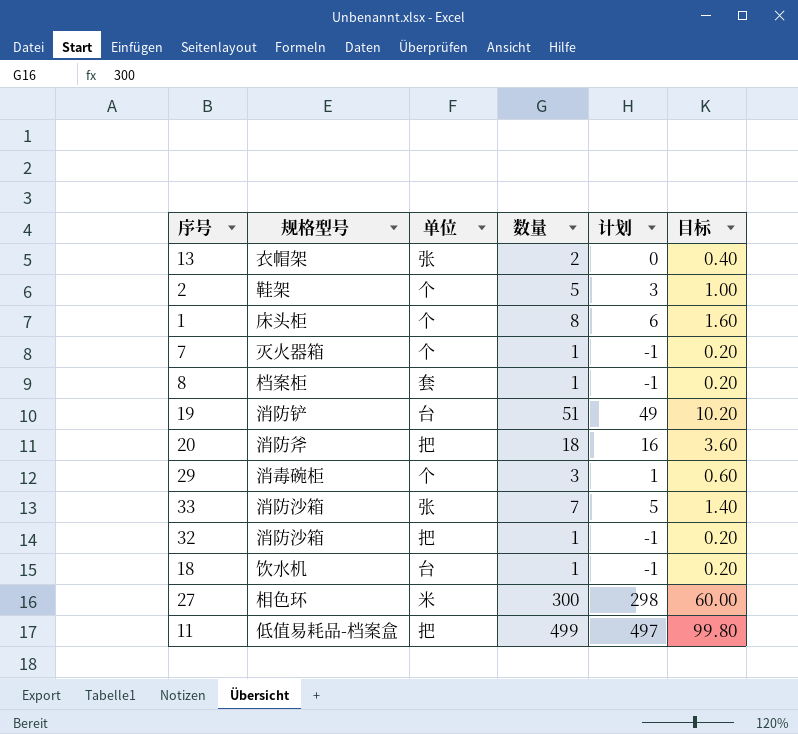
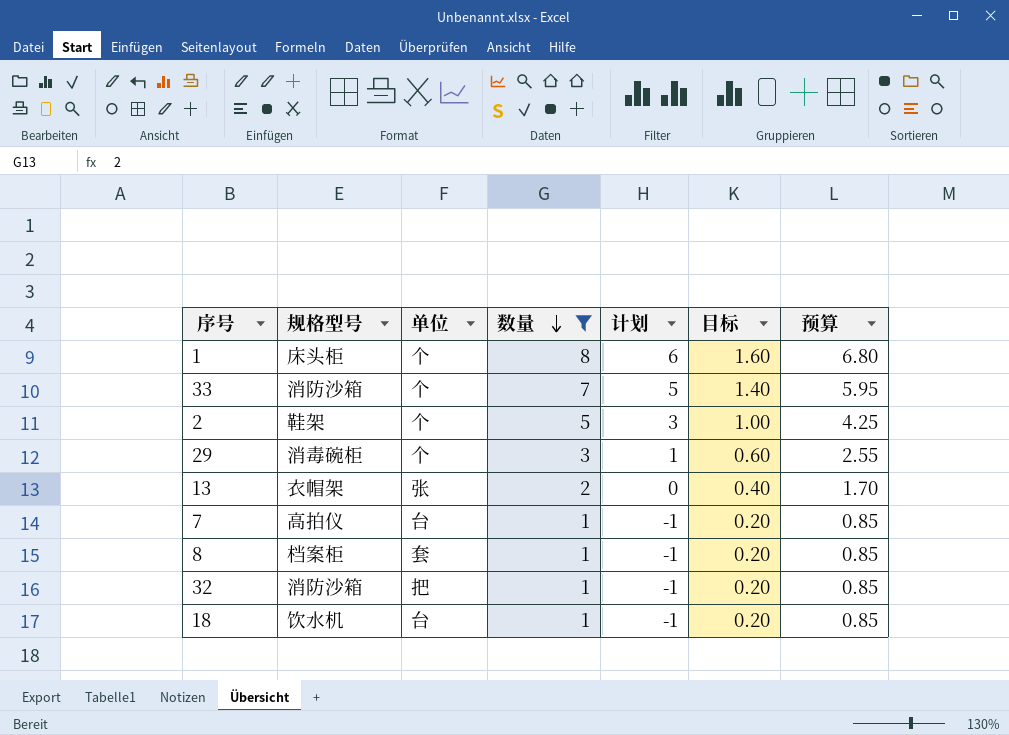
filter: none -> 数量 <= 8
row order: none -> 数量 descending
column 预算 | formula: none -> [数量] * 0.85
33 | 单位: 张 -> 个
7 | 规格型号: 灭火器箱 -> 高拍仪
7 | 单位: 个 -> 台

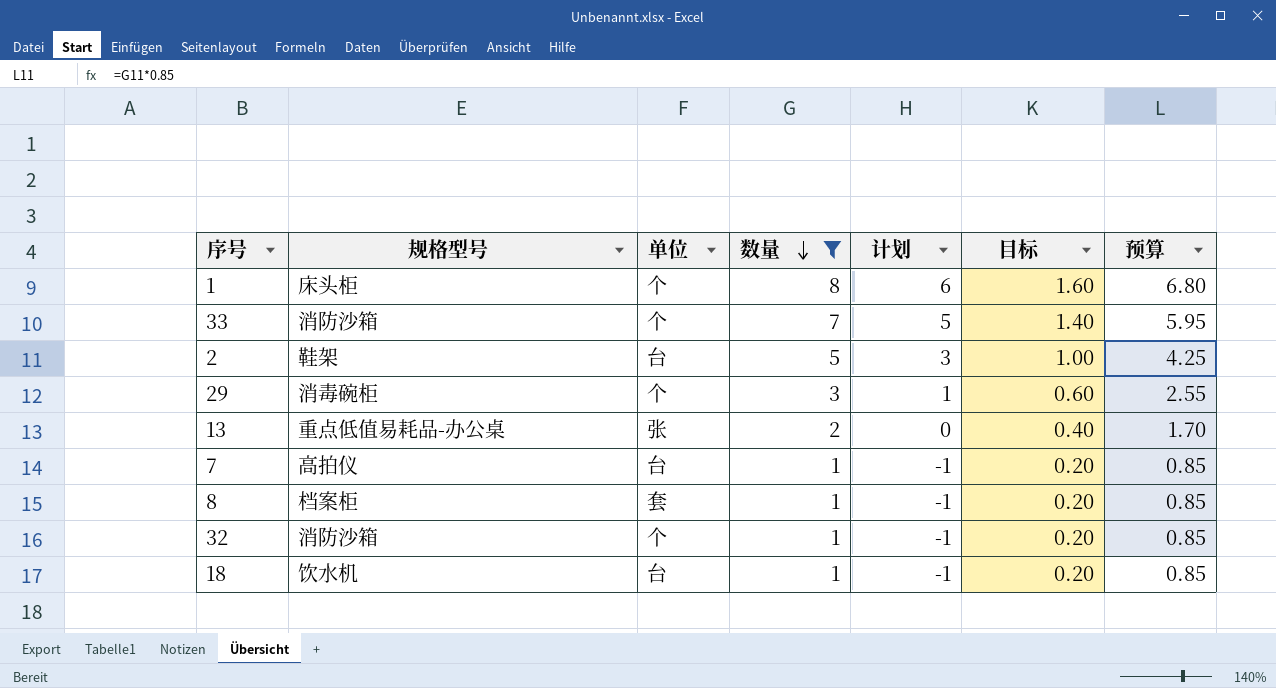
2 | 单位: 个 -> 台
13 | 规格型号: 衣帽架 -> 重点低值易耗品-办公桌
32 | 单位: 把 -> 个

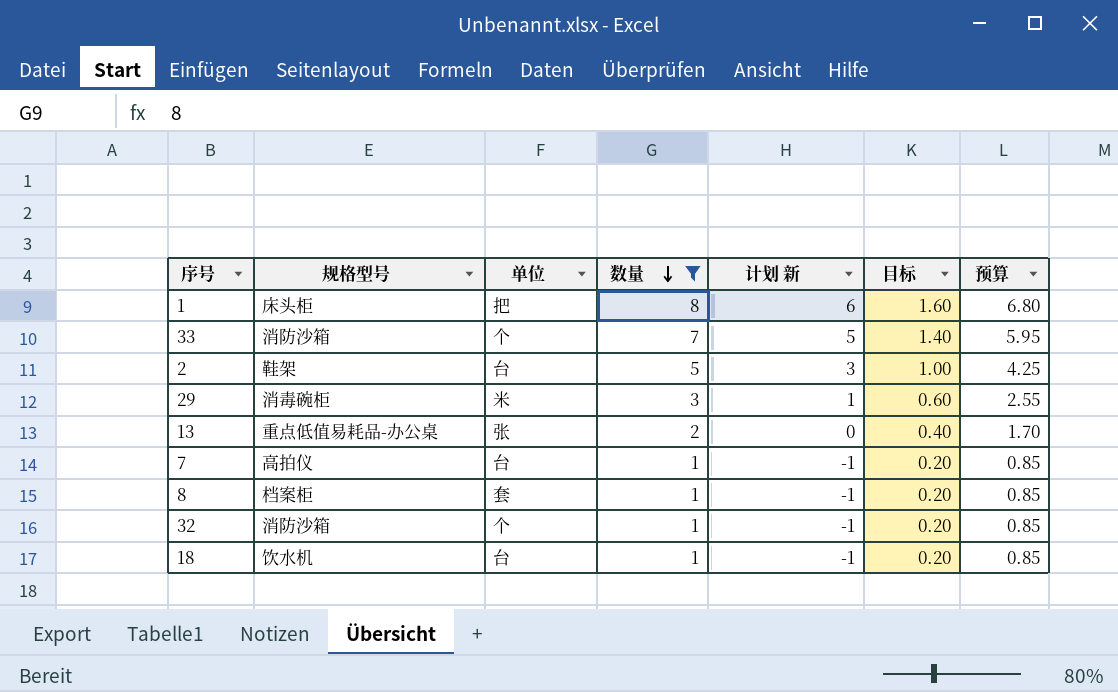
column name: 计划 -> 计划 新
1 | 单位: 个 -> 把
29 | 单位: 个 -> 米

